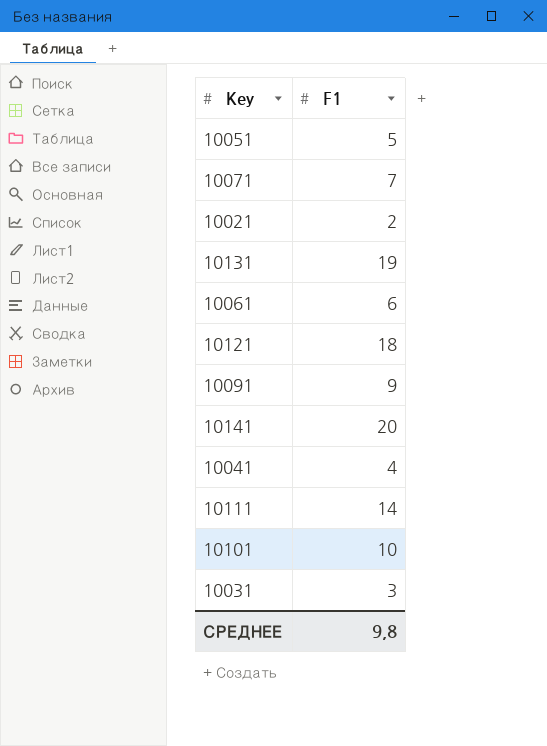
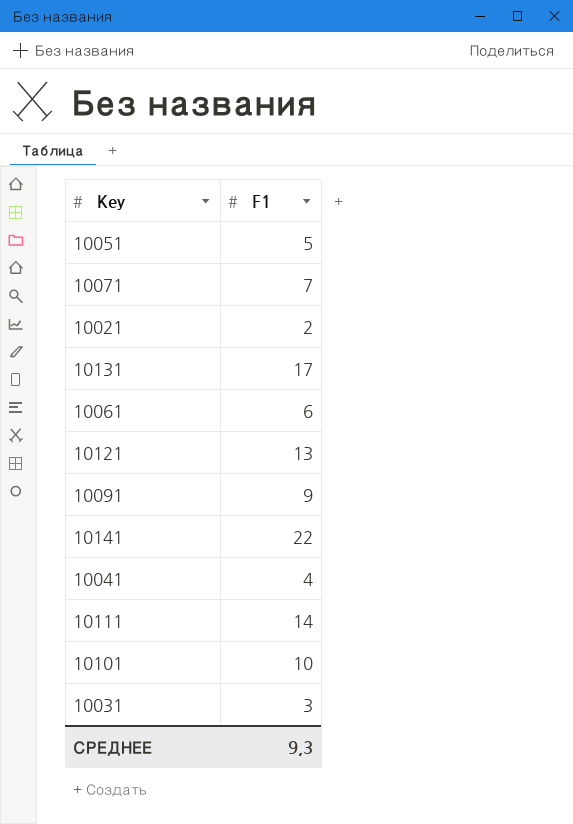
10131 | F1: 19 -> 17
10121 | F1: 18 -> 13
10141 | F1: 20 -> 22
СРЕДНЕЕ | F1: 9,8 -> 9,3

